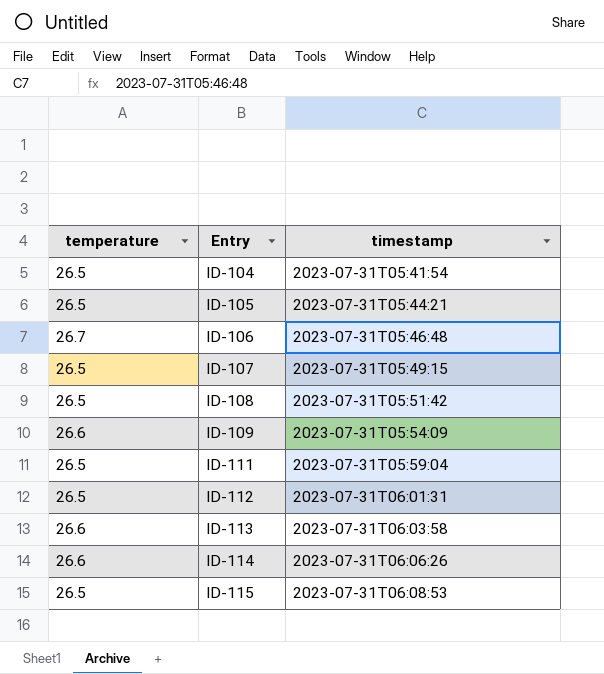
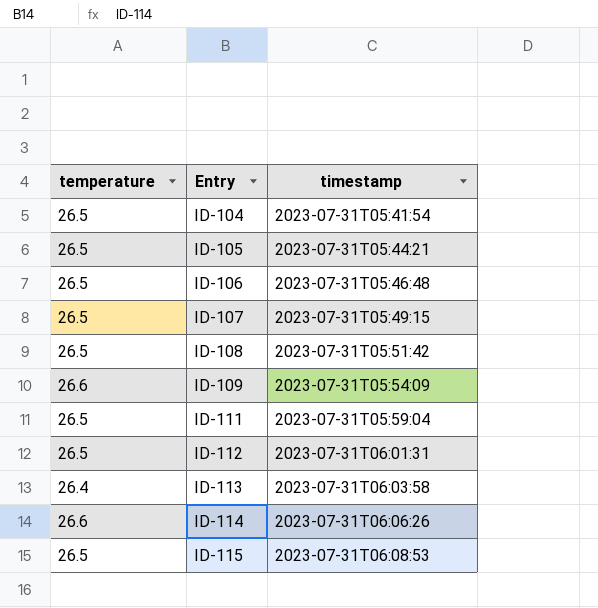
ID-106 | temperature: 26.7 -> 26.5
ID-113 | temperature: 26.6 -> 26.4

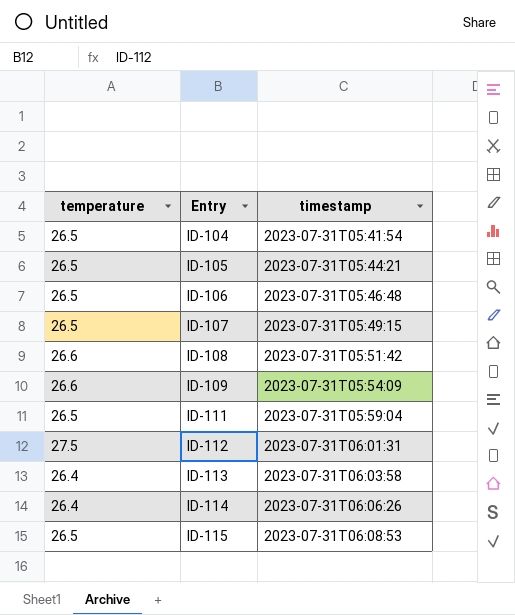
ID-108 | temperature: 26.5 -> 26.6
ID-112 | temperature: 26.5 -> 27.5
ID-114 | temperature: 26.6 -> 26.4

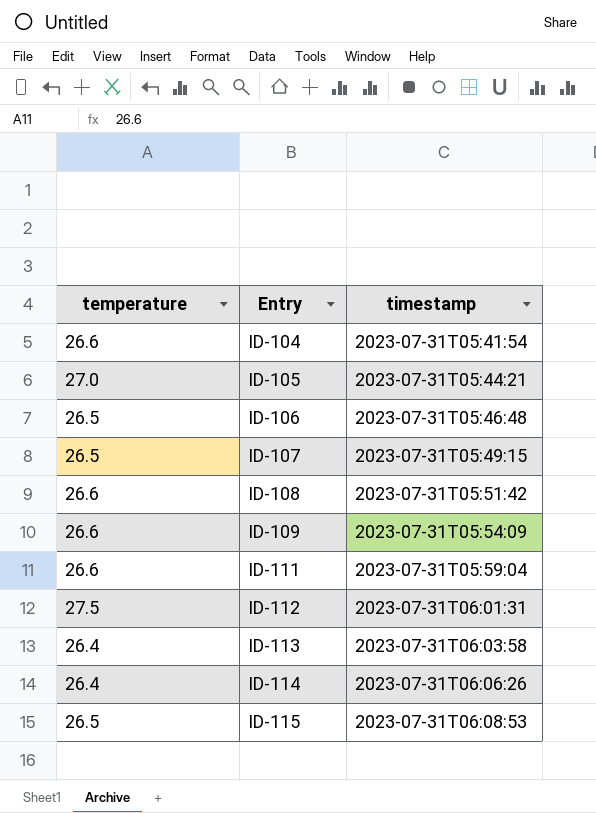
ID-104 | temperature: 26.5 -> 26.6
ID-105 | temperature: 26.5 -> 27.0
ID-111 | temperature: 26.5 -> 26.6

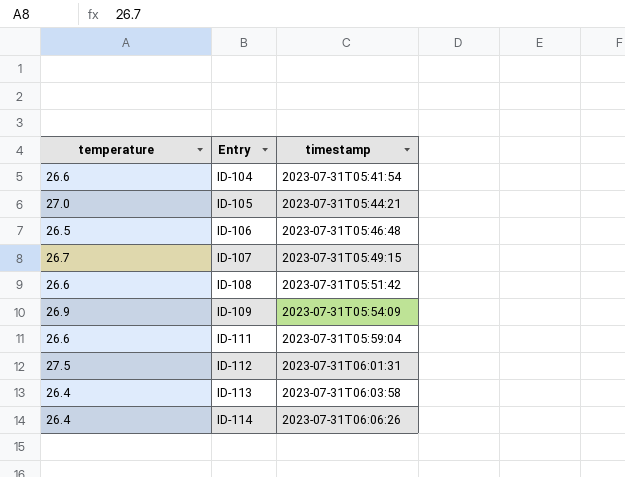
row ID-115: 26.5 | 2023-07-31T06:08:53 -> none
ID-107 | temperature: 26.5 -> 26.7
ID-109 | temperature: 26.6 -> 26.9

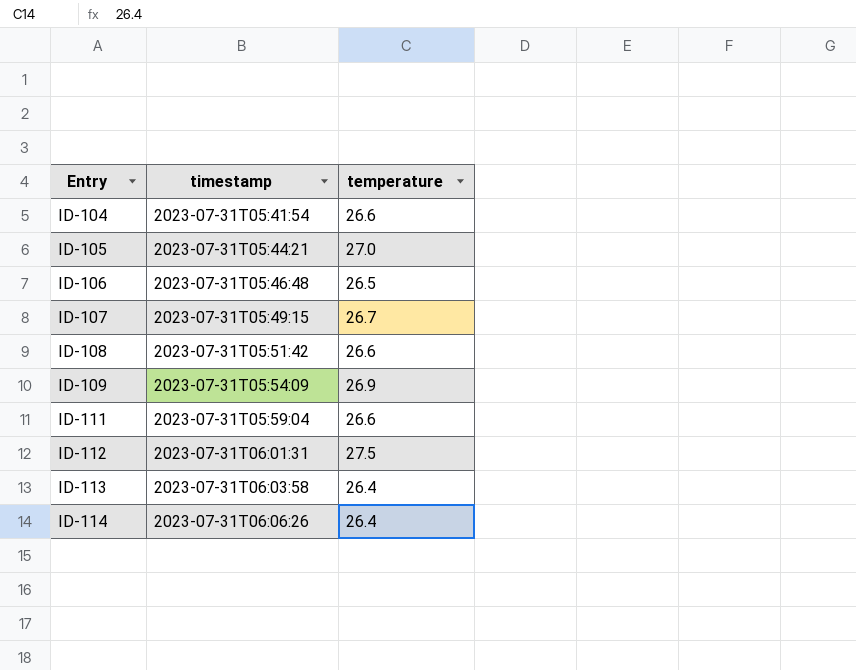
column temperature | position: 1 -> 3

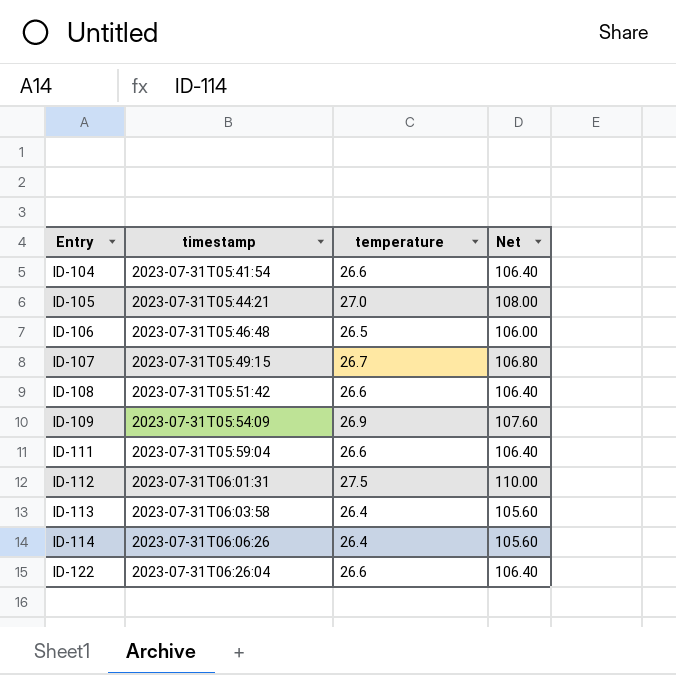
column Net | formula: none -> [temperature] * 4
row ID-122: none -> 2023-07-31T06:26:04 | 26.6 | 106.40

